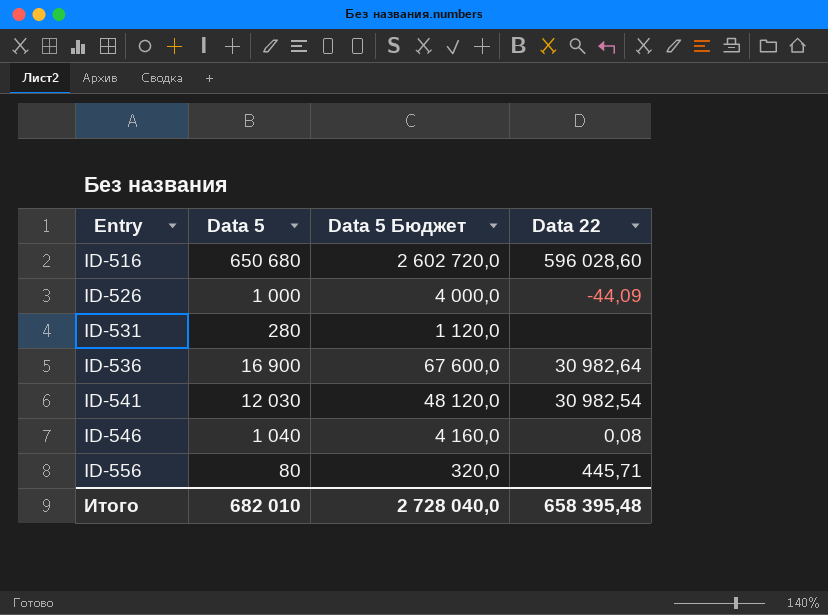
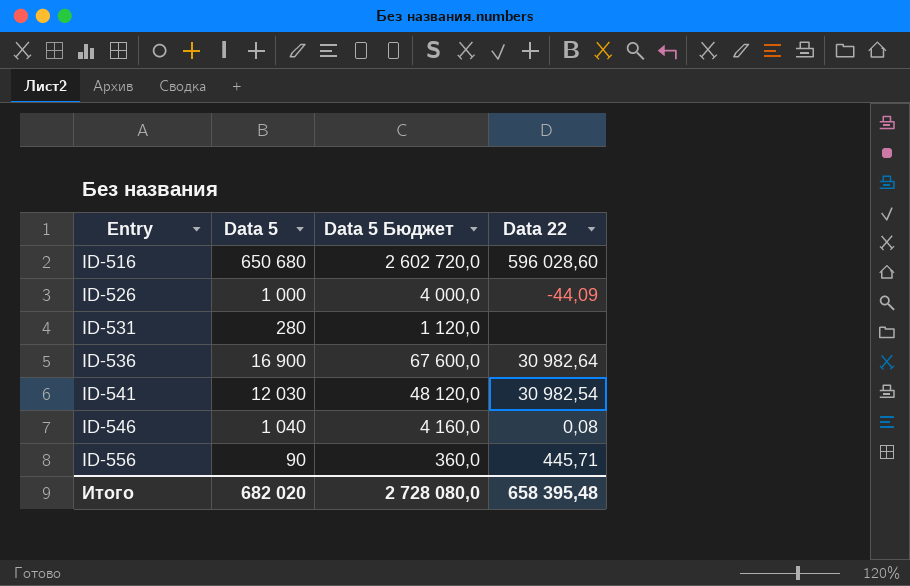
ID-556 | Data 5: 80 -> 90
ID-556 | Data 5 Бюджет: 320,0 -> 360,0
Итого | Data 5: 682 010 -> 682 020
Итого | Data 5 Бюджет: 2 728 040,0 -> 2 728 080,0

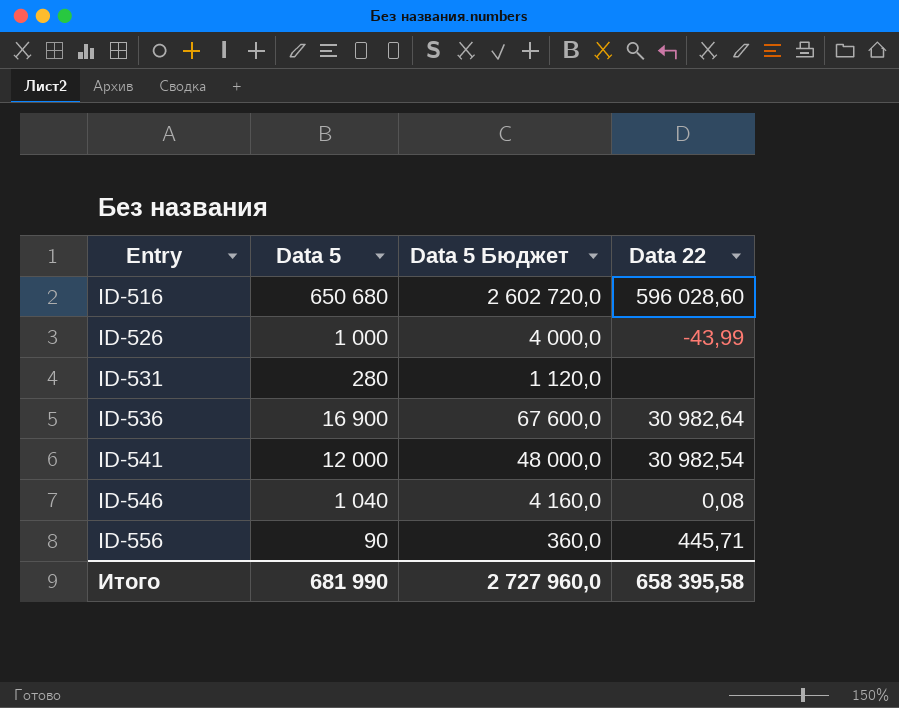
ID-526 | Data 22: -44,09 -> -43,99
ID-541 | Data 5: 12 030 -> 12 000
ID-541 | Data 5 Бюджет: 48 120,0 -> 48 000,0
Итого | Data 5: 682 020 -> 681 990
Итого | Data 5 Бюджет: 2 728 080,0 -> 2 727 960,0
Итого | Data 22: 658 395,48 -> 658 395,58

